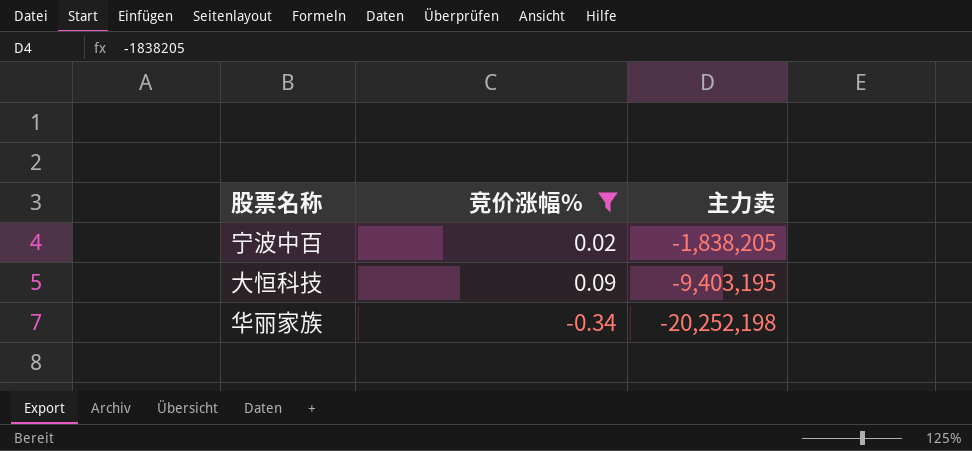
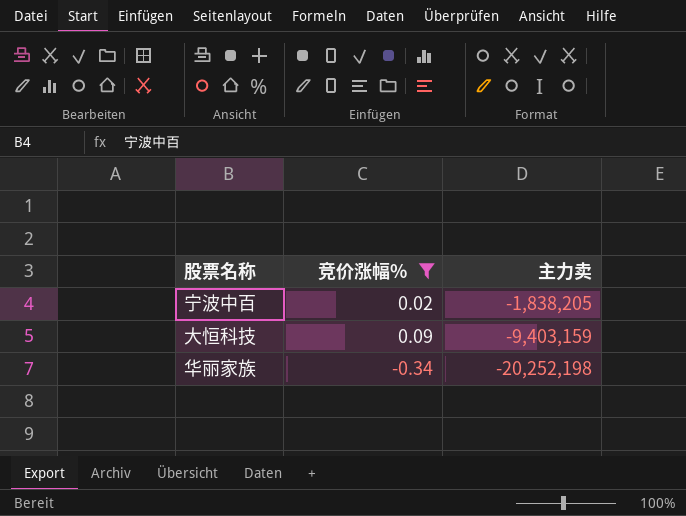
大恒科技 | 主力卖: -9,403,195 -> -9,403,159

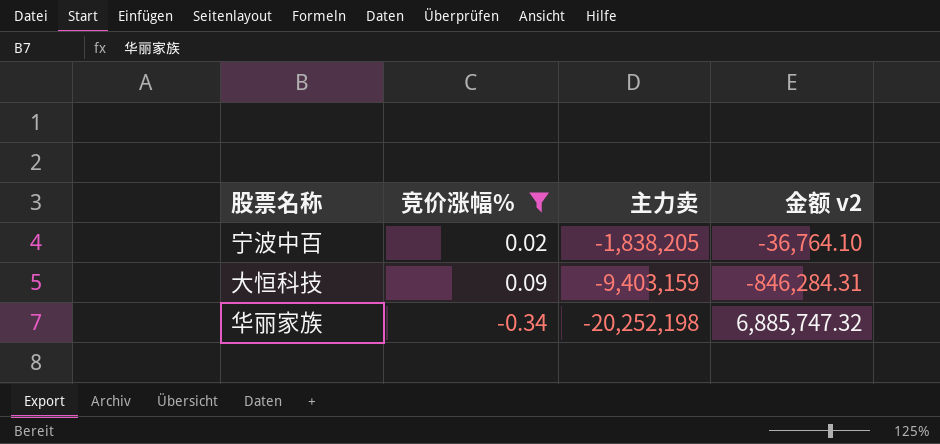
column 金额 v2 | formula: none -> [竞价涨幅%] * [主力卖]

